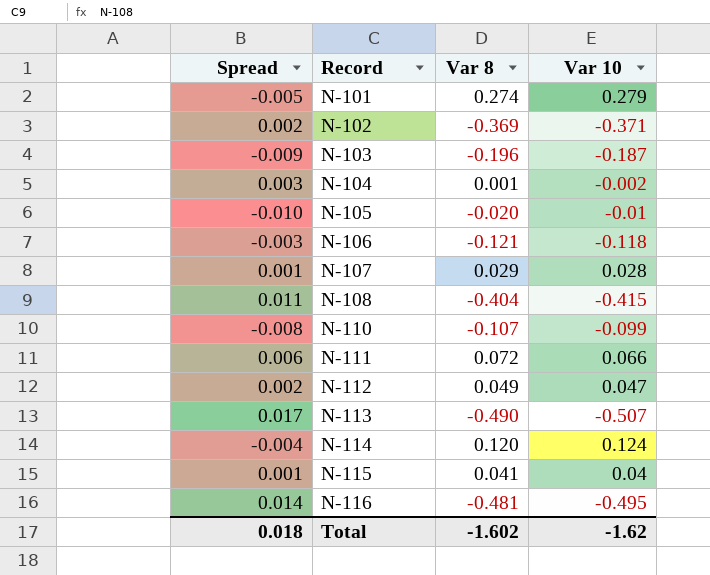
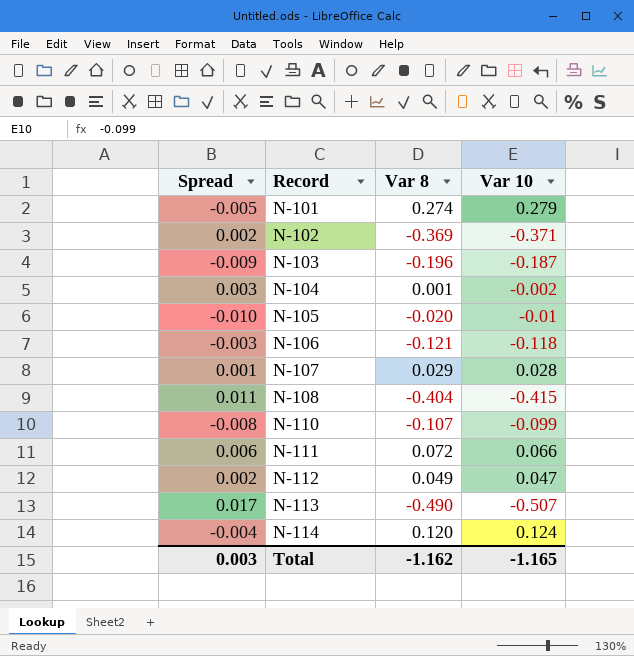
row N-115: 0.001 | 0.041 | 0.04 -> none
row N-116: 0.014 | -0.481 | -0.495 -> none
Total | Spread: 0.018 -> 0.003
Total | Var 8: -1.602 -> -1.162
Total | Var 10: -1.62 -> -1.165

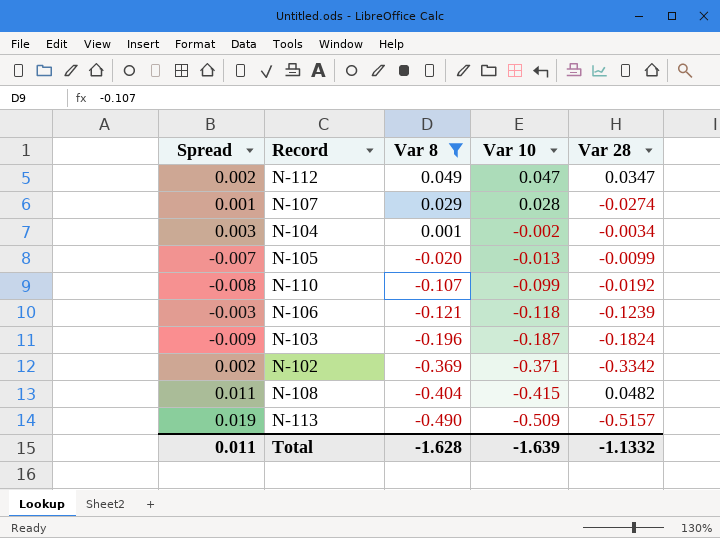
filter: none -> Var 8 <= 0.049
row order: Record ascending -> Var 8 descending
column Var 28 | position: none -> 5
N-105 | Spread: -0.010 -> -0.007
N-105 | Var 10: -0.01 -> -0.013
N-113 | Spread: 0.017 -> 0.019
N-113 | Var 10: -0.507 -> -0.509
Total | Spread: 0.003 -> 0.011
Total | Var 8: -1.162 -> -1.628
Total | Var 10: -1.165 -> -1.639

